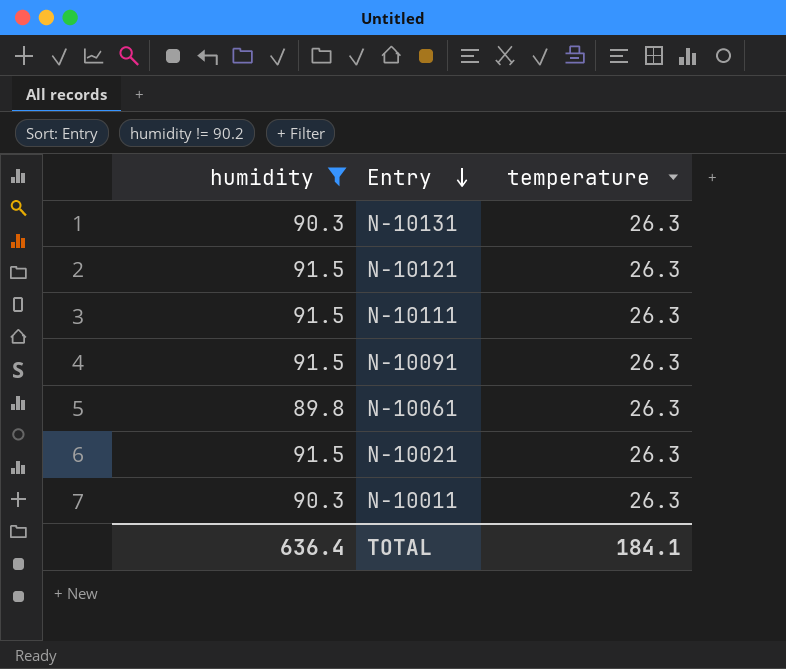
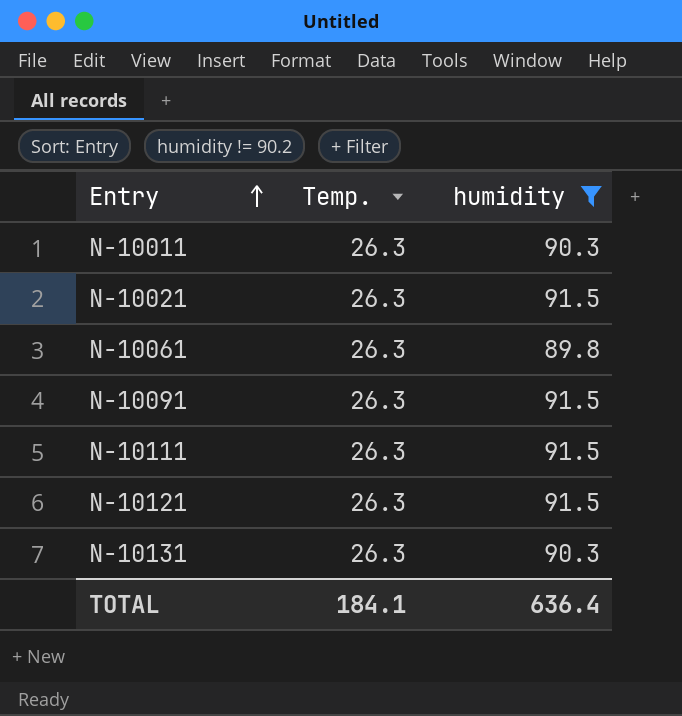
row order: Entry descending -> Entry ascending
column name: temperature -> Temp.
column humidity | position: 1 -> 3

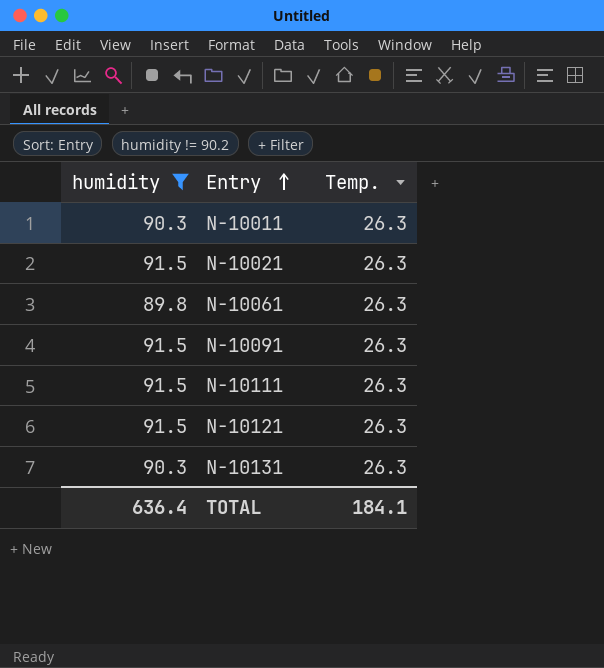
column humidity | position: 3 -> 1

